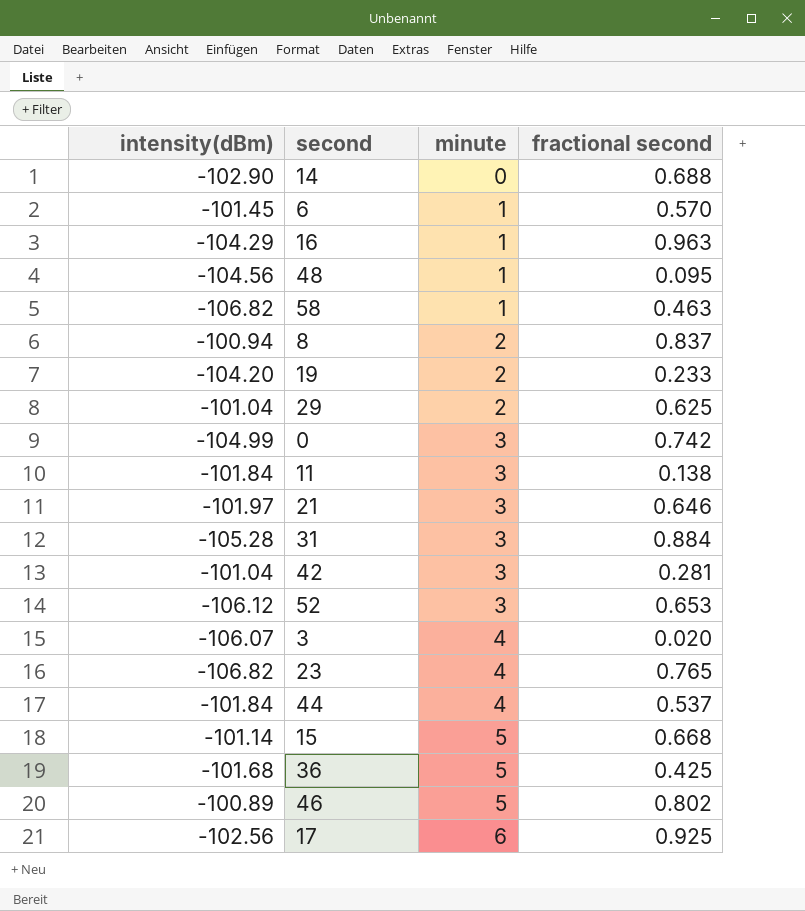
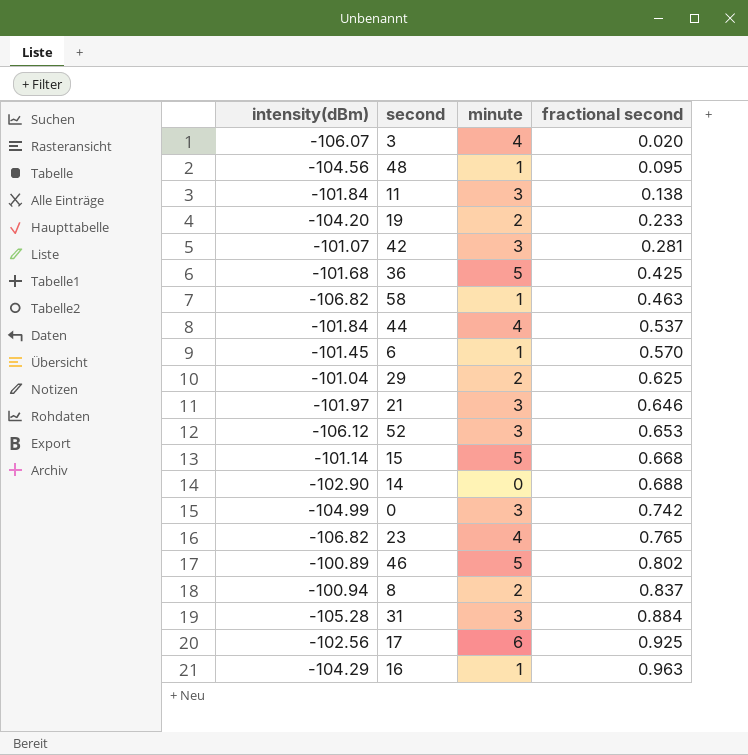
row order: minute ascending -> fractional second ascending
42 | intensity(dBm): -101.04 -> -101.07

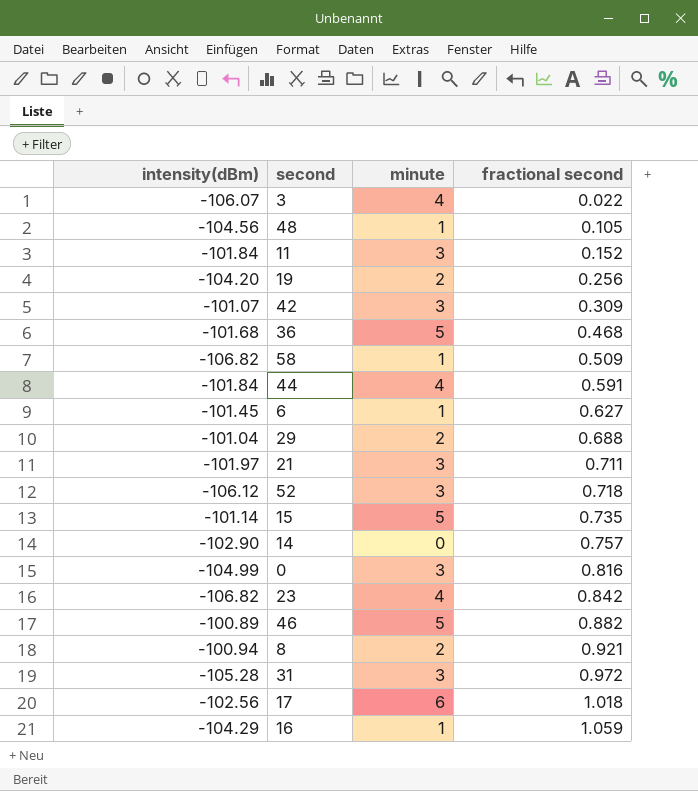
3 | fractional second: 0.020 -> 0.022
48 | fractional second: 0.095 -> 0.105
11 | fractional second: 0.138 -> 0.152
19 | fractional second: 0.233 -> 0.256
42 | fractional second: 0.281 -> 0.309
36 | fractional second: 0.425 -> 0.468
58 | fractional second: 0.463 -> 0.509
44 | fractional second: 0.537 -> 0.591
6 | fractional second: 0.570 -> 0.627
29 | fractional second: 0.625 -> 0.688
21 | fractional second: 0.646 -> 0.711
52 | fractional second: 0.653 -> 0.718
15 | fractional second: 0.668 -> 0.735
14 | fractional second: 0.688 -> 0.757
0 | fractional second: 0.742 -> 0.816
23 | fractional second: 0.765 -> 0.842
46 | fractional second: 0.802 -> 0.882
8 | fractional second: 0.837 -> 0.921
31 | fractional second: 0.884 -> 0.972
17 | fractional second: 0.925 -> 1.018
16 | fractional second: 0.963 -> 1.059

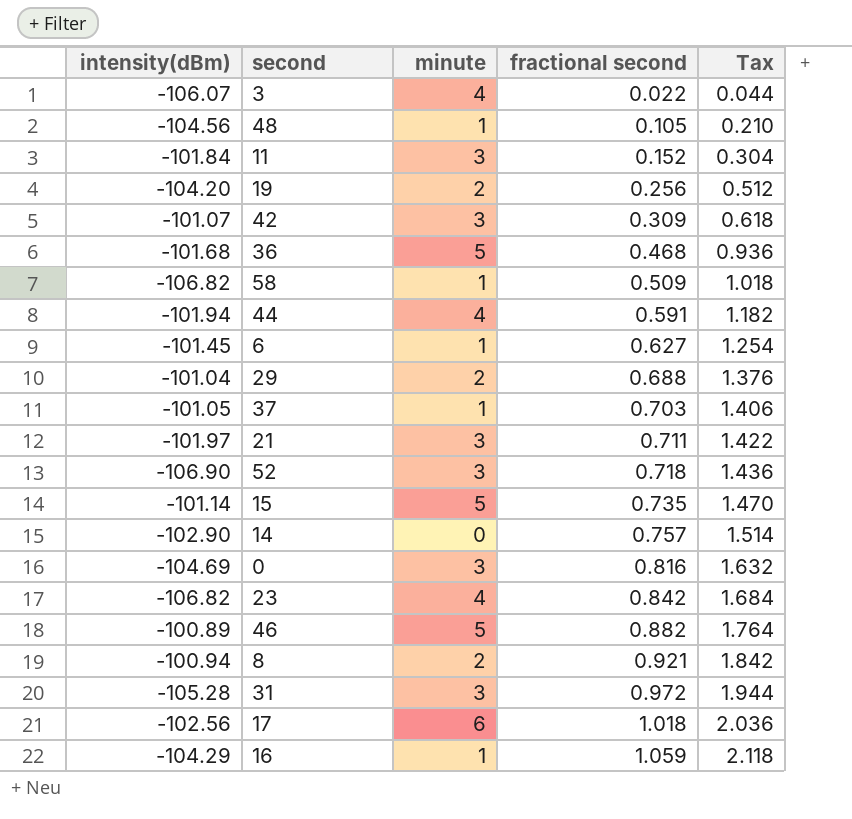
column Tax | formula: none -> [fractional second] * 2
44 | intensity(dBm): -101.84 -> -101.94
row 37: none -> -101.05 | 1 | 0.703 | 1.406
52 | intensity(dBm): -106.12 -> -106.90
0 | intensity(dBm): -104.99 -> -104.69

